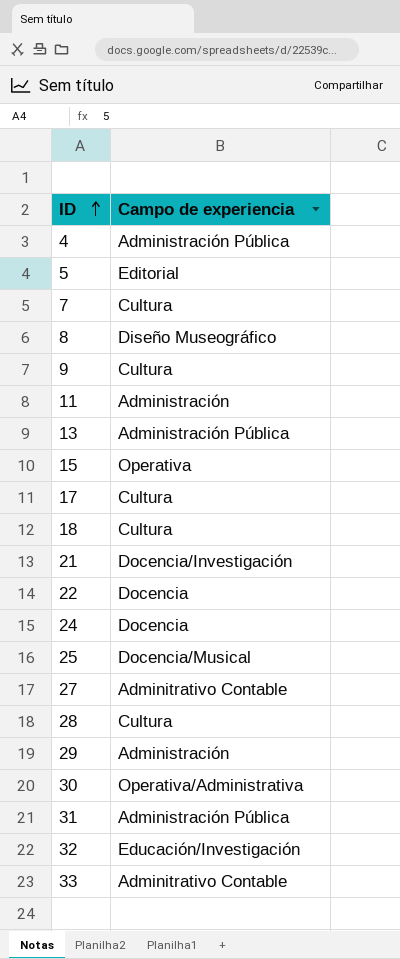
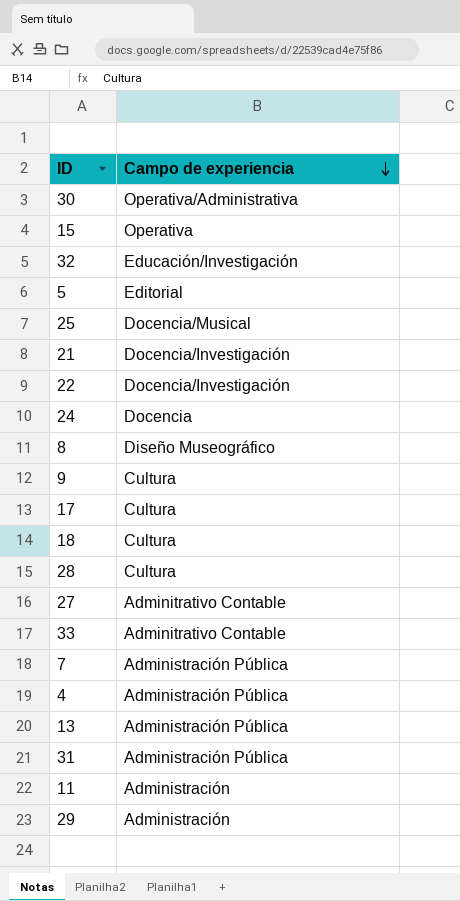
row order: ID ascending -> Campo de experiencia descending
22 | Campo de experiencia: Docencia -> Docencia/Investigación
7 | Campo de experiencia: Cultura -> Administración Pública

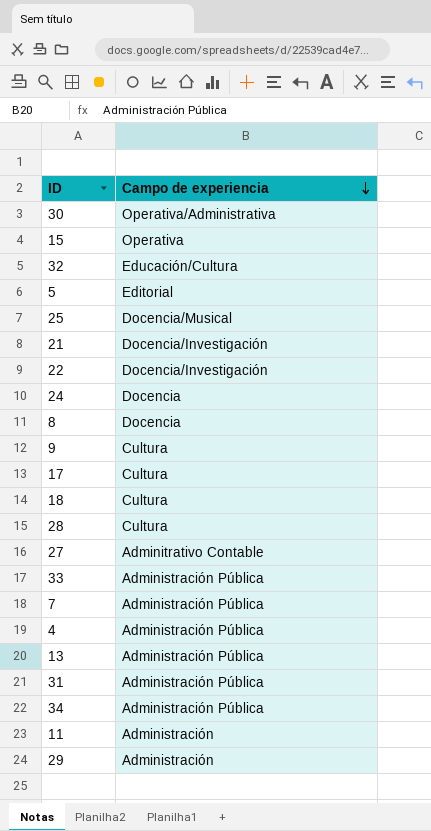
32 | Campo de experiencia: Educación/Investigación -> Educación/Cultura
8 | Campo de experiencia: Diseño Museográfico -> Docencia
33 | Campo de experiencia: Adminitrativo Contable -> Administración Pública
row 34: none -> Administración Pública

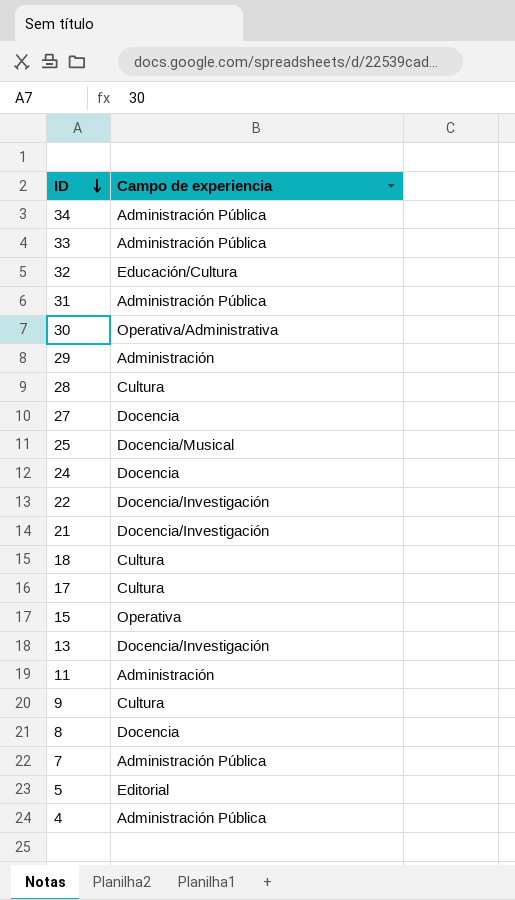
row order: Campo de experiencia descending -> ID descending
27 | Campo de experiencia: Adminitrativo Contable -> Docencia
13 | Campo de experiencia: Administración Pública -> Docencia/Investigación

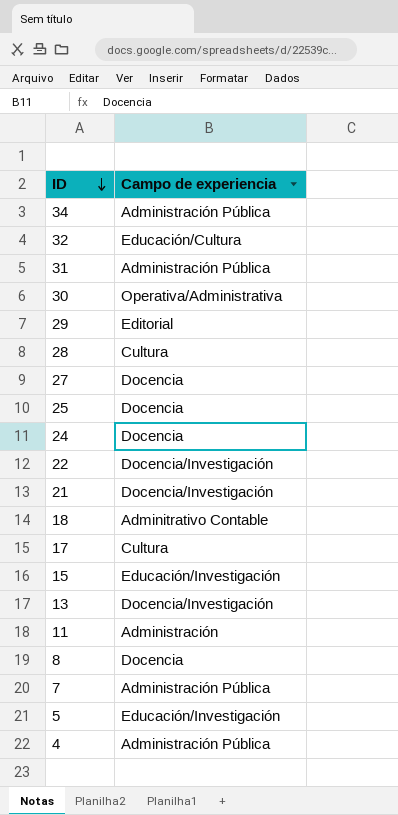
row 33: Administración Pública -> none
row 9: Cultura -> none
29 | Campo de experiencia: Administración -> Editorial
25 | Campo de experiencia: Docencia/Musical -> Docencia
18 | Campo de experiencia: Cultura -> Adminitrativo Contable
15 | Campo de experiencia: Operativa -> Educación/Investigación
5 | Campo de experiencia: Editorial -> Educación/Investigación

